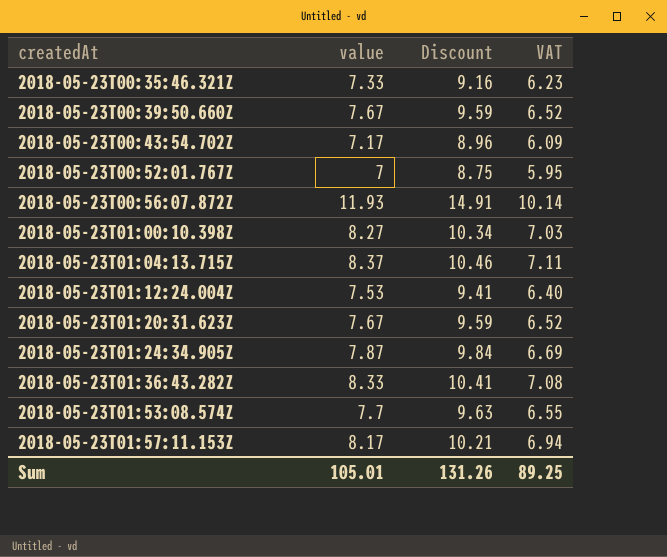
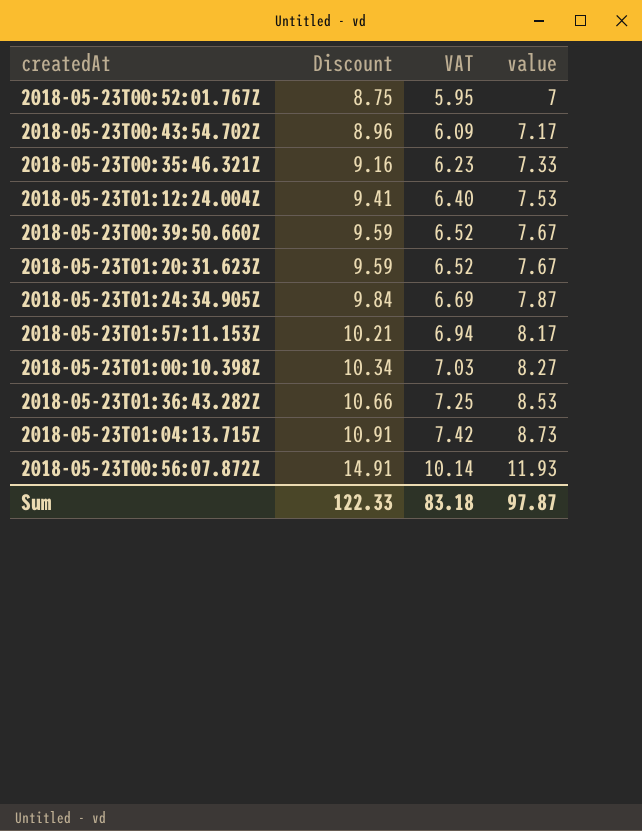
row order: createdAt ascending -> Discount ascending
column value | position: 2 -> 4
row 2018-05-23T01:53:08.574Z: 7.7 | 9.63 | 6.55 -> none
2018-05-23T01:36:43.282Z | Discount: 10.41 -> 10.66
2018-05-23T01:36:43.282Z | VAT: 7.08 -> 7.25
2018-05-23T01:36:43.282Z | value: 8.33 -> 8.53
2018-05-23T01:04:13.715Z | Discount: 10.46 -> 10.91
2018-05-23T01:04:13.715Z | VAT: 7.11 -> 7.42
2018-05-23T01:04:13.715Z | value: 8.37 -> 8.73
Sum | Discount: 131.26 -> 122.33
Sum | VAT: 89.25 -> 83.18
Sum | value: 105.01 -> 97.87

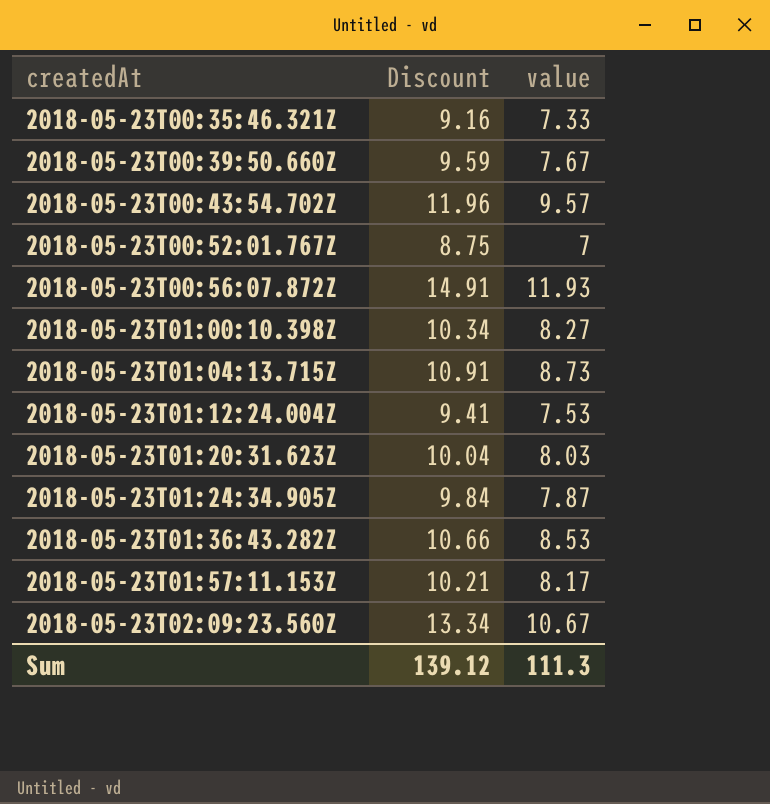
row order: Discount ascending -> createdAt ascending
column VAT | formula: [value] * 0.85 -> none
2018-05-23T00:43:54.702Z | Discount: 8.96 -> 11.96
2018-05-23T00:43:54.702Z | value: 7.17 -> 9.57
2018-05-23T01:20:31.623Z | Discount: 9.59 -> 10.04
2018-05-23T01:20:31.623Z | value: 7.67 -> 8.03
row 2018-05-23T02:09:23.560Z: none -> 13.34 | 10.67
Sum | Discount: 122.33 -> 139.12
Sum | value: 97.87 -> 111.3

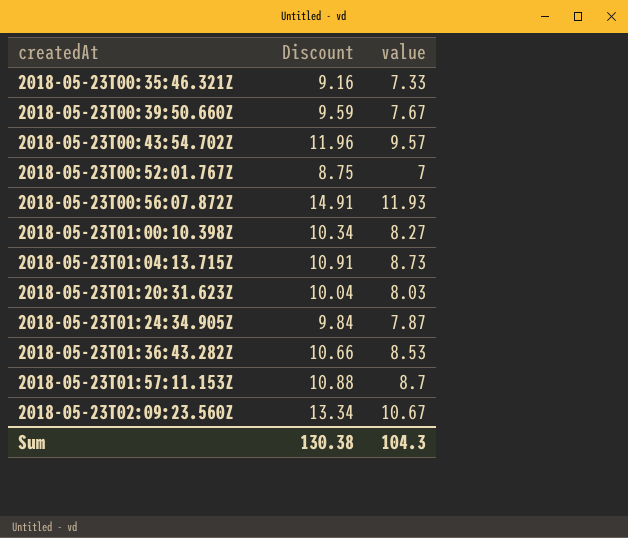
row 2018-05-23T01:12:24.004Z: 9.41 | 7.53 -> none
2018-05-23T01:57:11.153Z | Discount: 10.21 -> 10.88
2018-05-23T01:57:11.153Z | value: 8.17 -> 8.7
Sum | Discount: 139.12 -> 130.38
Sum | value: 111.3 -> 104.3

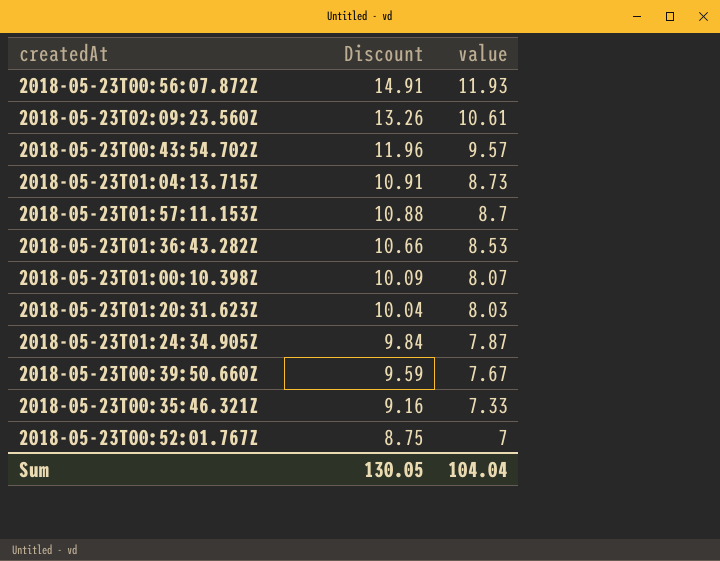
row order: createdAt ascending -> Discount descending
2018-05-23T02:09:23.560Z | Discount: 13.34 -> 13.26
2018-05-23T02:09:23.560Z | value: 10.67 -> 10.61
2018-05-23T01:00:10.398Z | Discount: 10.34 -> 10.09
2018-05-23T01:00:10.398Z | value: 8.27 -> 8.07
Sum | Discount: 130.38 -> 130.05
Sum | value: 104.3 -> 104.04

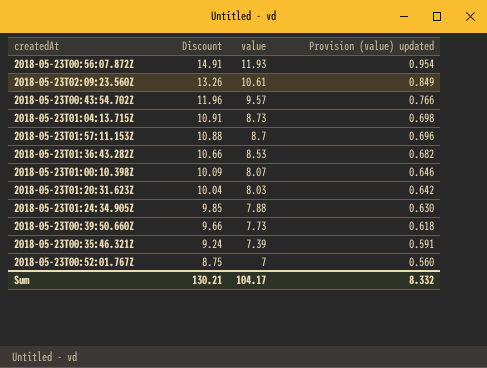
column Provision (value) updated | formula: none -> [value] * 0.08
2018-05-23T01:24:34.905Z | Discount: 9.84 -> 9.85
2018-05-23T01:24:34.905Z | value: 7.87 -> 7.88
2018-05-23T00:39:50.660Z | Discount: 9.59 -> 9.66
2018-05-23T00:39:50.660Z | value: 7.67 -> 7.73
2018-05-23T00:35:46.321Z | Discount: 9.16 -> 9.24
2018-05-23T00:35:46.321Z | value: 7.33 -> 7.39
Sum | Discount: 130.05 -> 130.21
Sum | value: 104.04 -> 104.17

